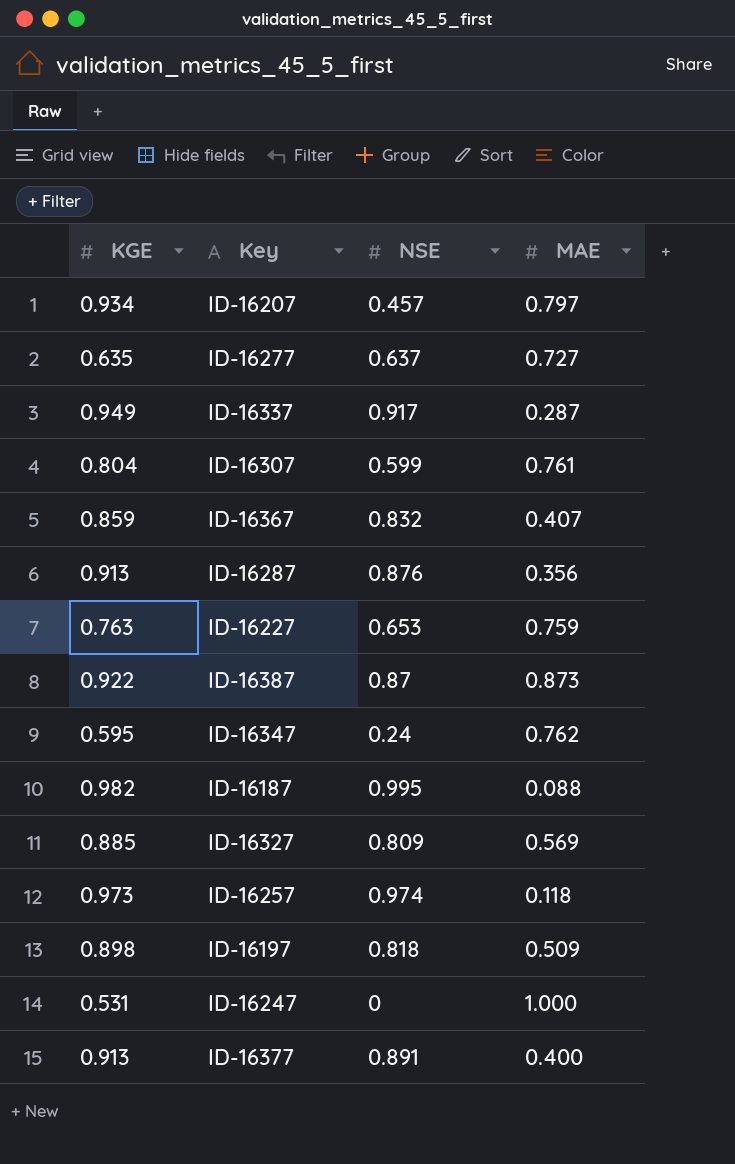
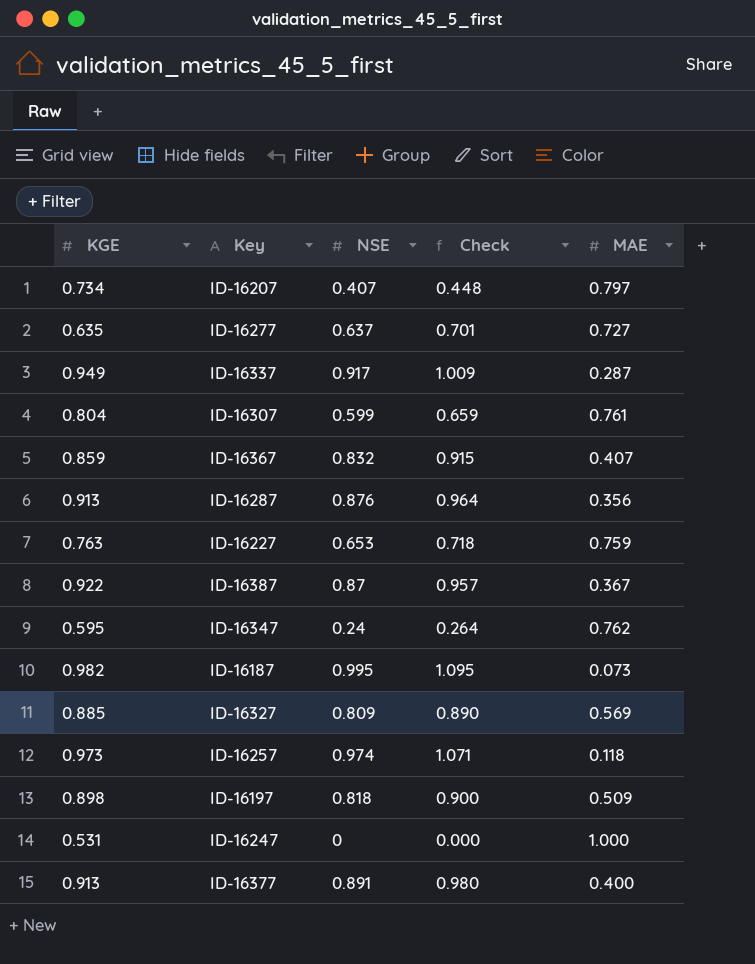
column Check | formula: none -> [NSE] * 1.1
ID-16207 | KGE: 0.934 -> 0.734
ID-16207 | NSE: 0.457 -> 0.407
ID-16387 | MAE: 0.873 -> 0.367
ID-16187 | MAE: 0.088 -> 0.073

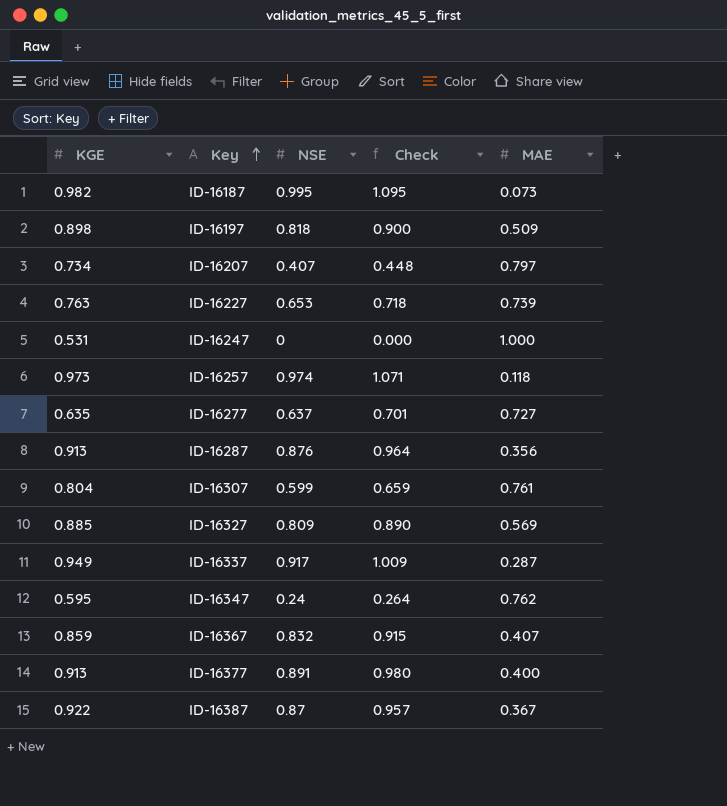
row order: none -> Key ascending
ID-16227 | MAE: 0.759 -> 0.739

